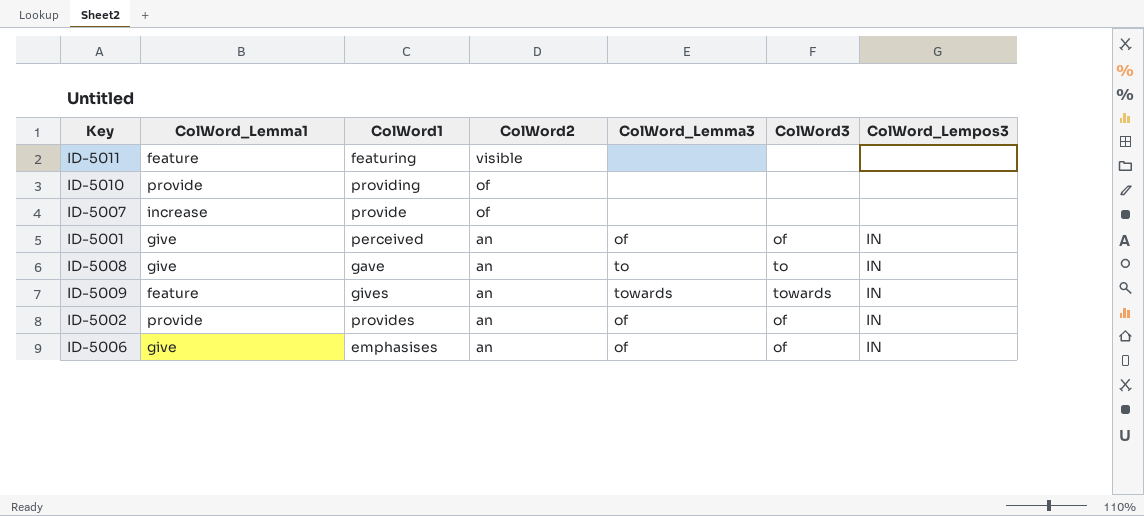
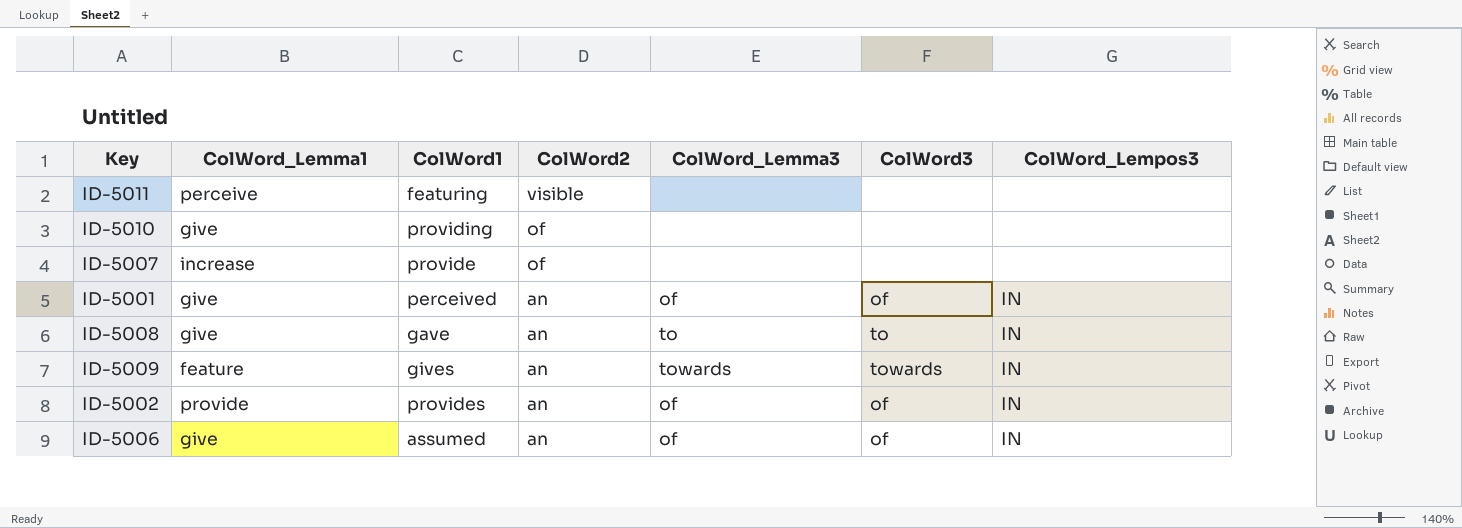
ID-5011 | ColWord_Lemma1: feature -> perceive
ID-5010 | ColWord_Lemma1: provide -> give
ID-5006 | ColWord1: emphasises -> assumed

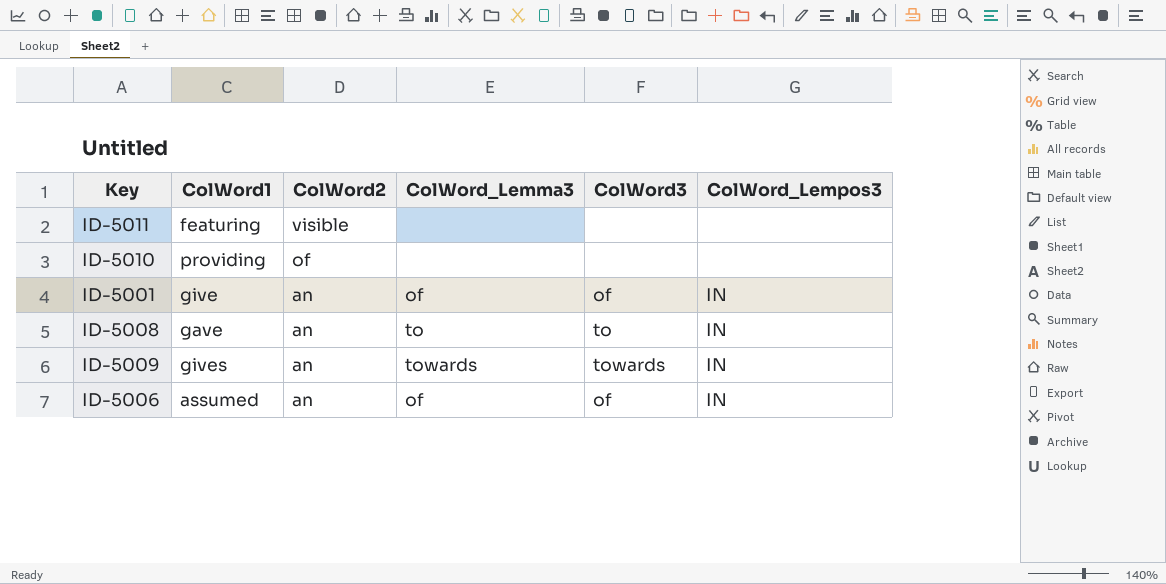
column ColWord_Lemma1 | position: 2 -> none
row ID-5007: increase | provide | of | none | none | none -> none
row ID-5002: provide | provides | an | of | of | IN -> none
ID-5001 | ColWord1: perceived -> give

